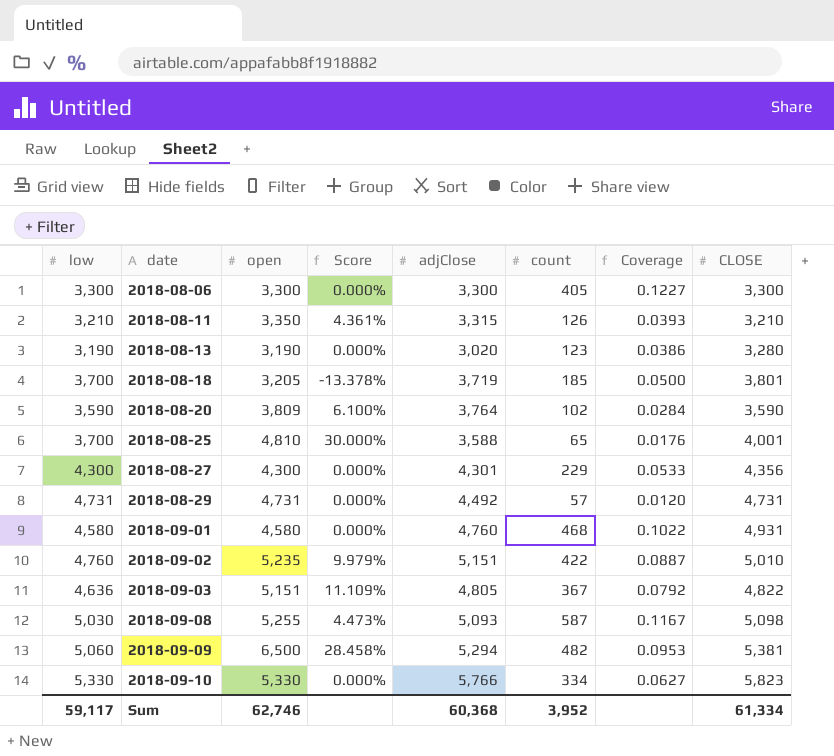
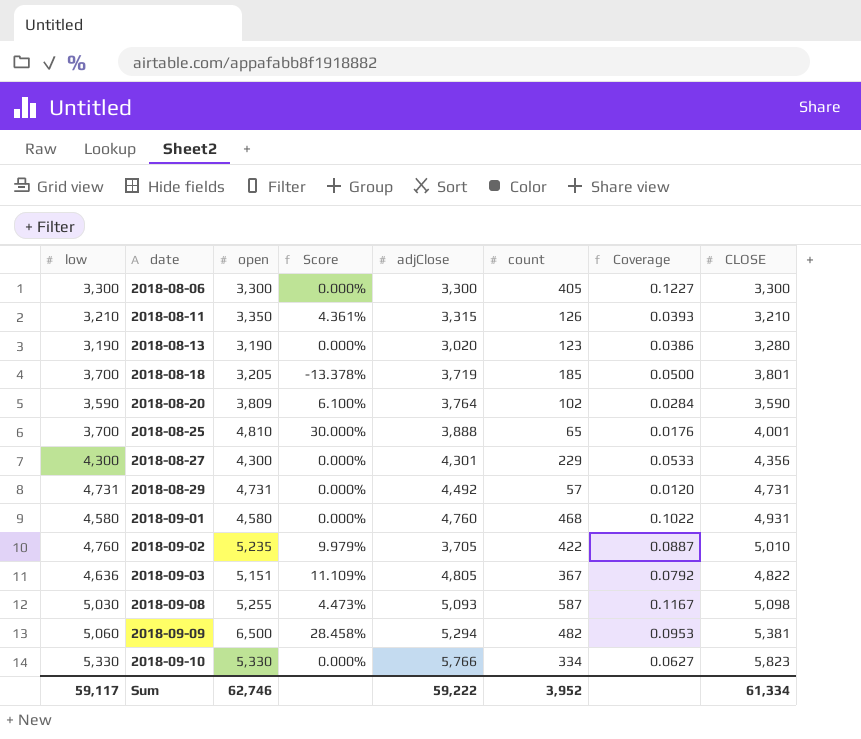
2018-08-25 | adjClose: 3,588 -> 3,888
2018-09-02 | adjClose: 5,151 -> 3,705
Sum | adjClose: 60,368 -> 59,222

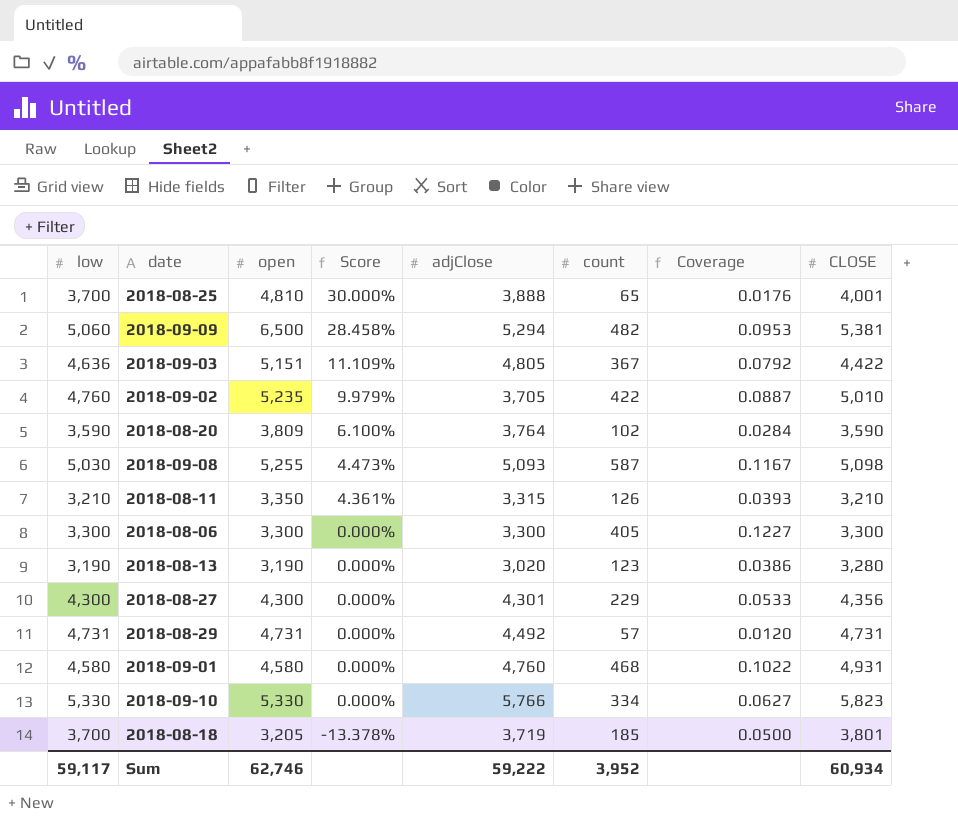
row order: date ascending -> Score descending
2018-09-03 | CLOSE: 4,822 -> 4,422
Sum | CLOSE: 61,334 -> 60,934

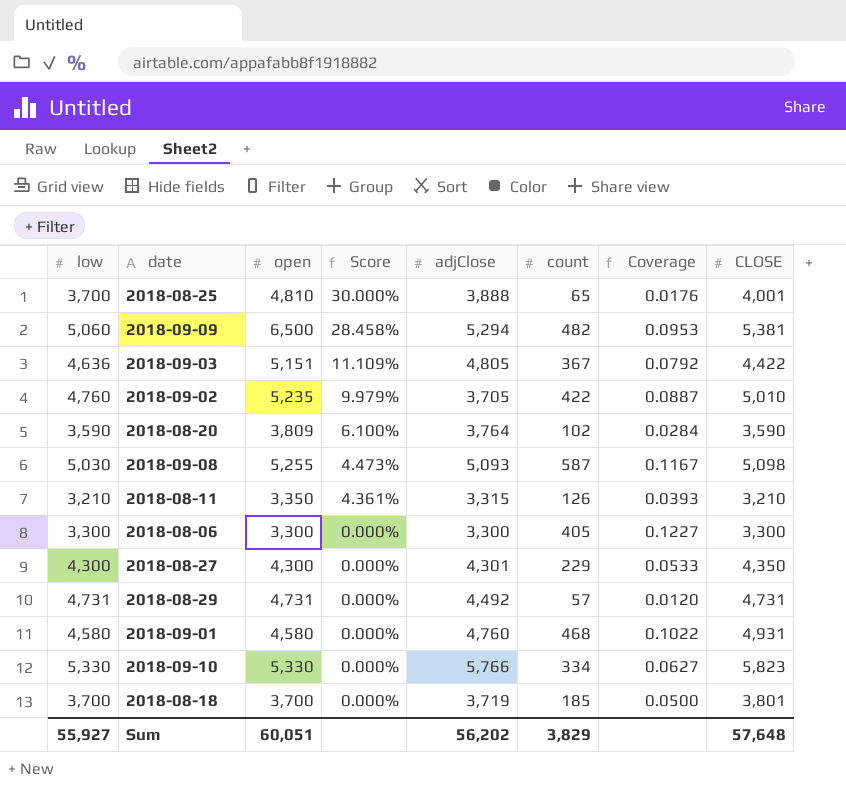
row 2018-08-13: 3,190 | 3,190 | 0.000% | 3,020 | 123 | 0.0386 | 3,280 -> none
2018-08-27 | CLOSE: 4,356 -> 4,350
2018-08-18 | open: 3,205 -> 3,700
2018-08-18 | Score: -13.378% -> 0.000%
Sum | low: 59,117 -> 55,927
Sum | open: 62,746 -> 60,051
Sum | adjClose: 59,222 -> 56,202
Sum | count: 3,952 -> 3,829
Sum | CLOSE: 60,934 -> 57,648

